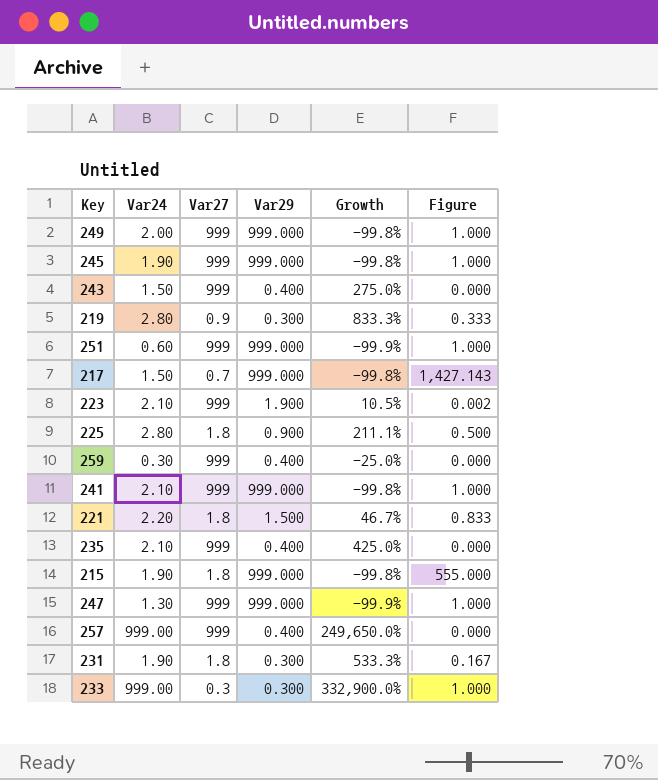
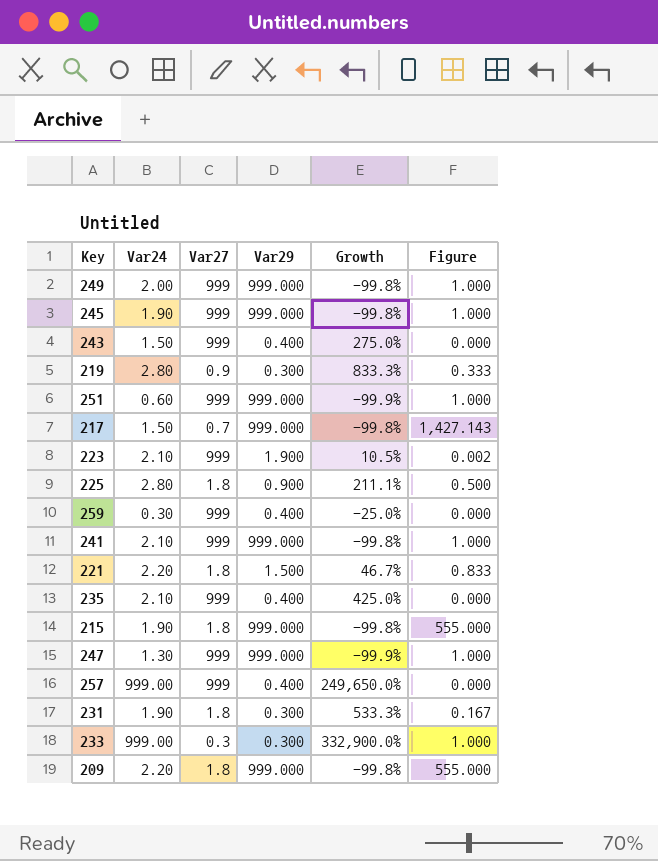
row 209: none -> 2.20 | 1.8 | 999.000 | -99.8% | 555.000

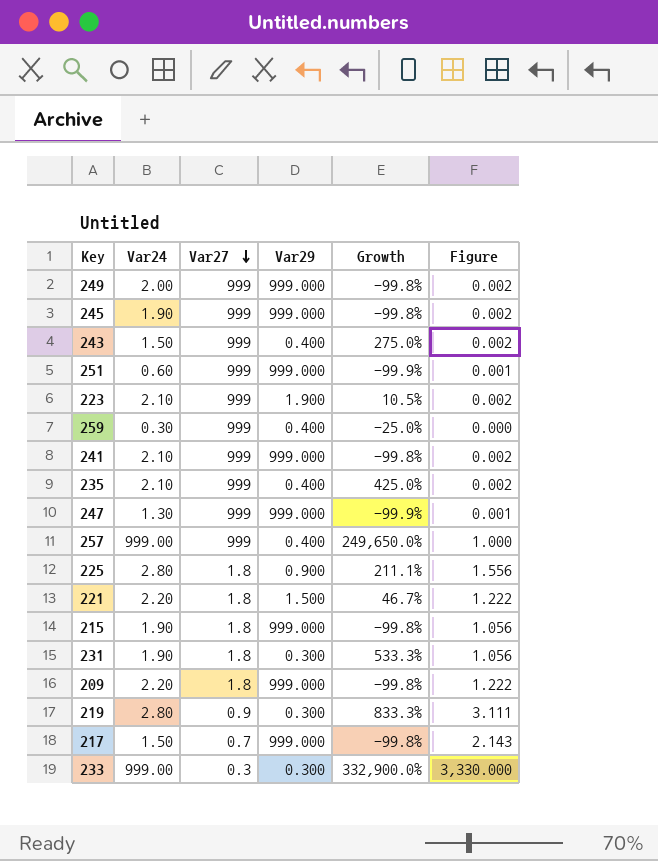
row order: none -> Var27 descending
column Figure | formula: [Var29] / [Var27] -> [Var24] / [Var27]

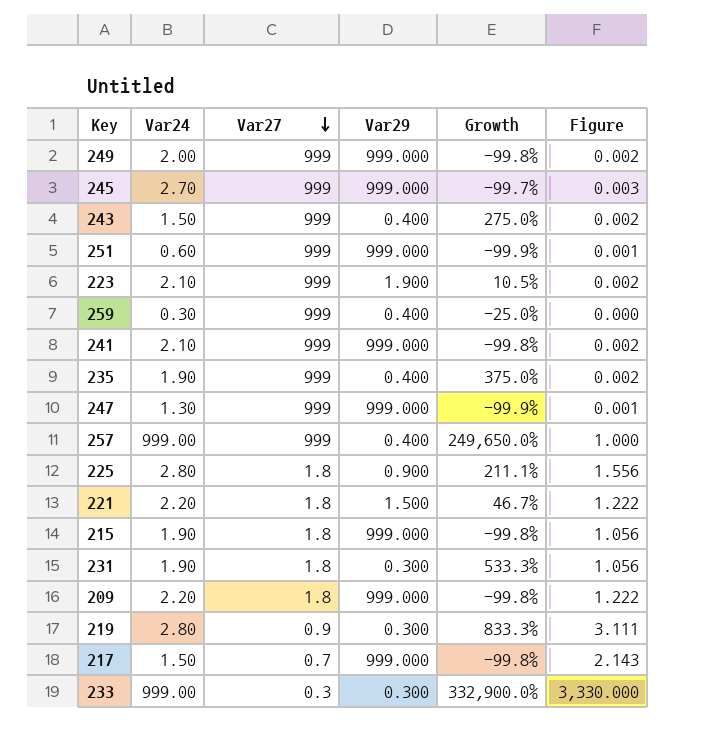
245 | Var24: 1.90 -> 2.70
245 | Growth: -99.8% -> -99.7%
245 | Figure: 0.002 -> 0.003
235 | Var24: 2.10 -> 1.90
235 | Growth: 425.0% -> 375.0%

